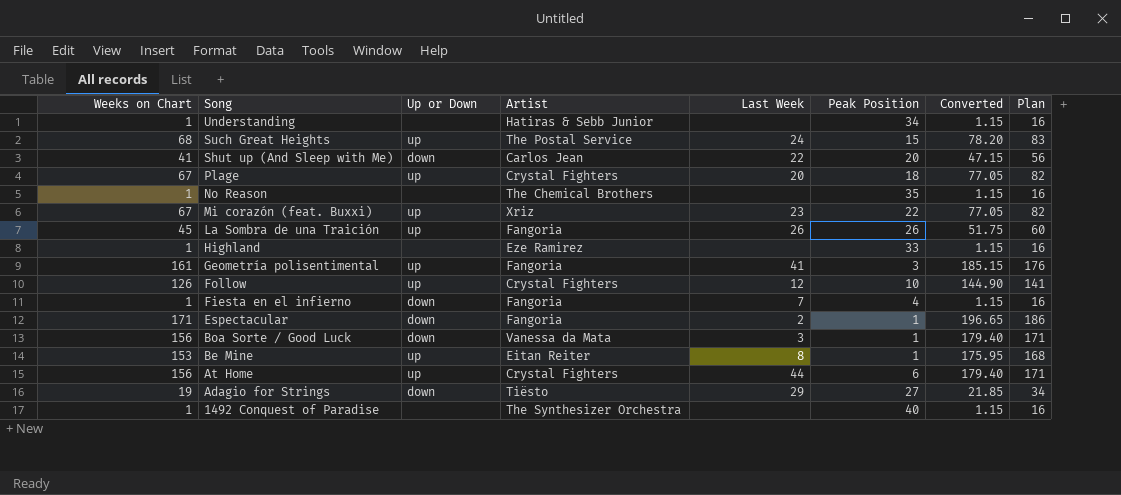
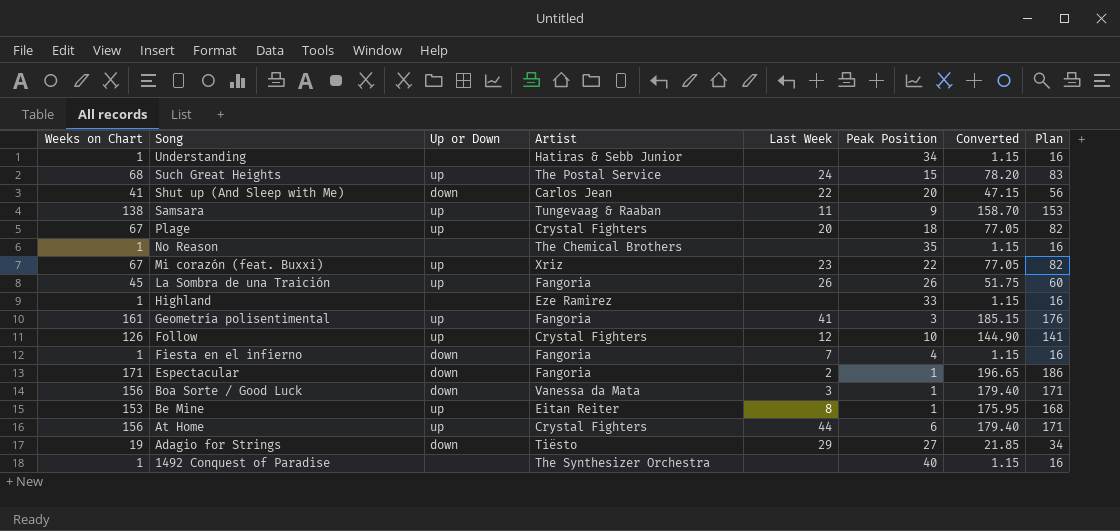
row Samsara: none -> 138 | up | Tungevaag & Raaban | 11 | 9 | 158.70 | 153

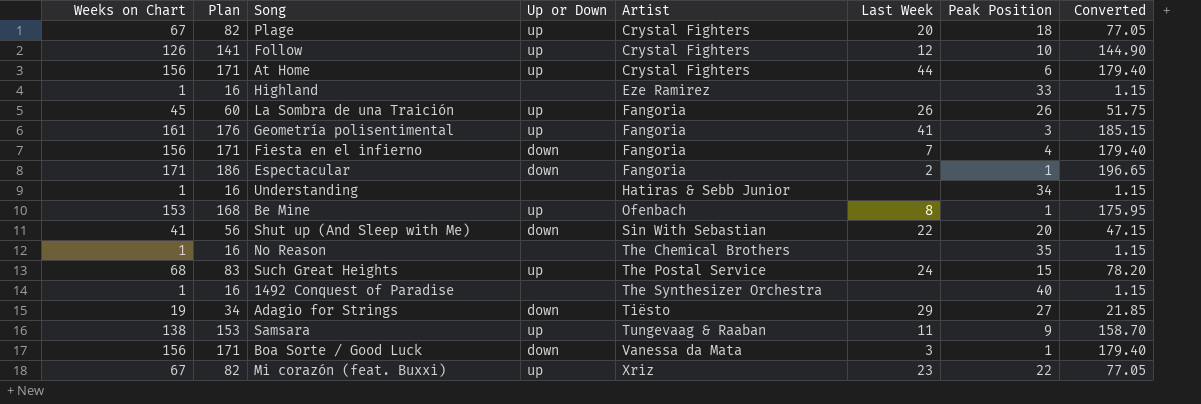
row order: Song descending -> Artist ascending
column Plan | position: 8 -> 2
Fiesta en el infierno | Weeks on Chart: 1 -> 156
Fiesta en el infierno | Plan: 16 -> 171
Fiesta en el infierno | Converted: 1.15 -> 179.40
Be Mine | Artist: Eitan Reiter -> Ofenbach
Shut up (And Sleep with Me) | Artist: Carlos Jean -> Sin With Sebastian

